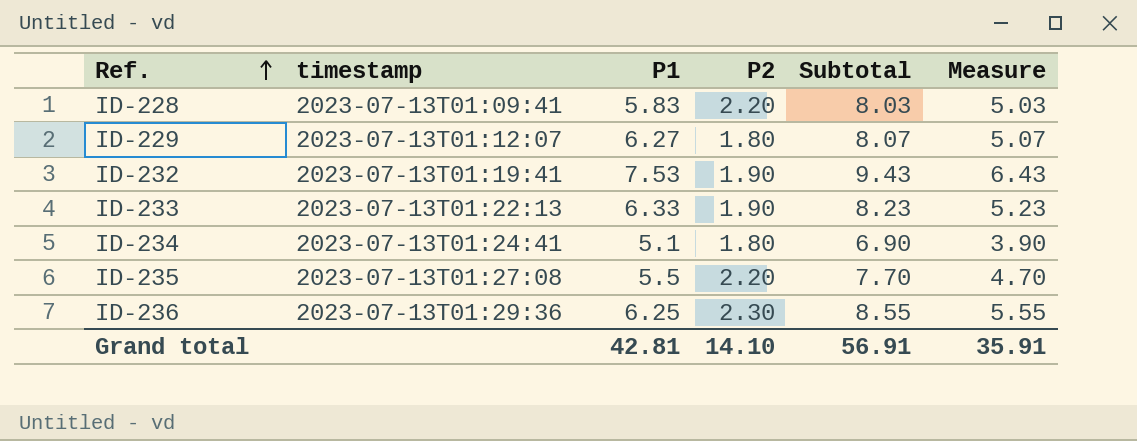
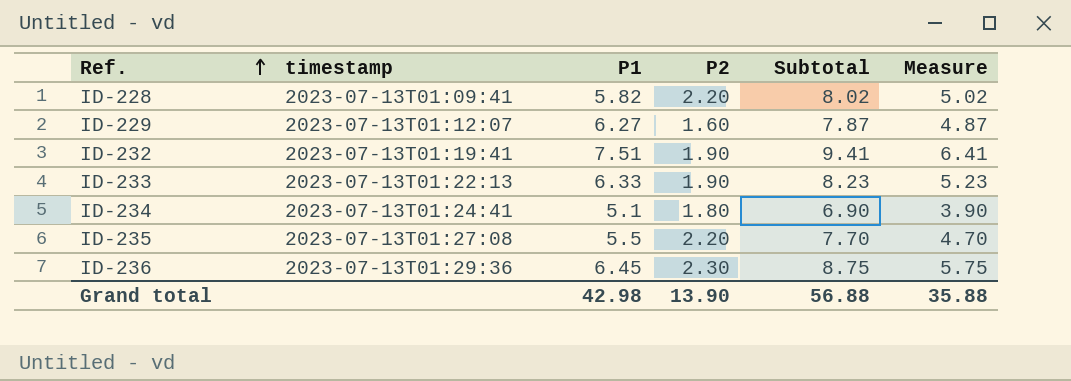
ID-228 | P1: 5.83 -> 5.82
ID-228 | Subtotal: 8.03 -> 8.02
ID-228 | Measure: 5.03 -> 5.02
ID-229 | P2: 1.80 -> 1.60
ID-229 | Subtotal: 8.07 -> 7.87
ID-229 | Measure: 5.07 -> 4.87
ID-232 | P1: 7.53 -> 7.51
ID-232 | Subtotal: 9.43 -> 9.41
ID-232 | Measure: 6.43 -> 6.41
ID-236 | P1: 6.25 -> 6.45
ID-236 | Subtotal: 8.55 -> 8.75
ID-236 | Measure: 5.55 -> 5.75
Grand total | P1: 42.81 -> 42.98
Grand total | P2: 14.10 -> 13.90
Grand total | Subtotal: 56.91 -> 56.88
Grand total | Measure: 35.91 -> 35.88

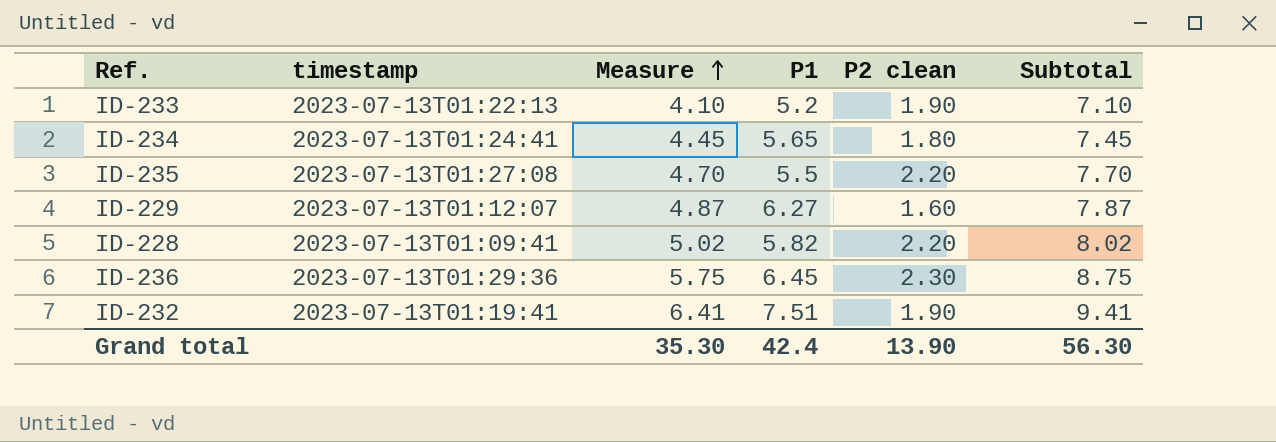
row order: Ref. ascending -> Measure ascending
column Measure | position: 6 -> 3
column name: P2 -> P2 clean
ID-233 | Measure: 5.23 -> 4.10
ID-233 | P1: 6.33 -> 5.2
ID-233 | Subtotal: 8.23 -> 7.10
ID-234 | Measure: 3.90 -> 4.45
ID-234 | P1: 5.1 -> 5.65
ID-234 | Subtotal: 6.90 -> 7.45
Grand total | Measure: 35.88 -> 35.30
Grand total | P1: 42.98 -> 42.4
Grand total | Subtotal: 56.88 -> 56.30

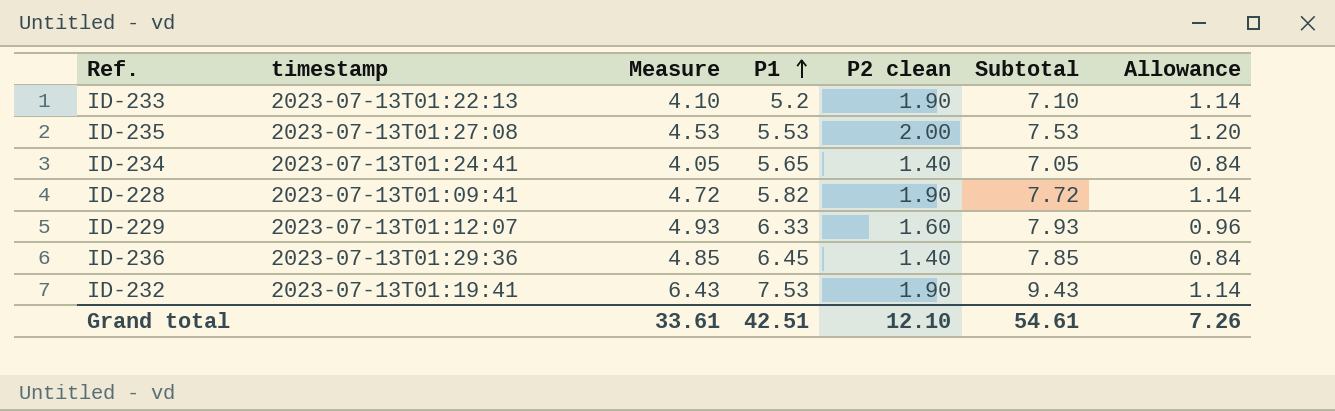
row order: Measure ascending -> P1 ascending
column Allowance | formula: none -> [P2 clean] * 0.6
ID-235 | Measure: 4.70 -> 4.53
ID-235 | P1: 5.5 -> 5.53
ID-235 | P2 clean: 2.20 -> 2.00
ID-235 | Subtotal: 7.70 -> 7.53
ID-234 | Measure: 4.45 -> 4.05
ID-234 | P2 clean: 1.80 -> 1.40
ID-234 | Subtotal: 7.45 -> 7.05
ID-228 | Measure: 5.02 -> 4.72
ID-228 | P2 clean: 2.20 -> 1.90
ID-228 | Subtotal: 8.02 -> 7.72
ID-229 | Measure: 4.87 -> 4.93
ID-229 | P1: 6.27 -> 6.33
ID-229 | Subtotal: 7.87 -> 7.93
ID-236 | Measure: 5.75 -> 4.85
ID-236 | P2 clean: 2.30 -> 1.40
ID-236 | Subtotal: 8.75 -> 7.85
ID-232 | Measure: 6.41 -> 6.43
ID-232 | P1: 7.51 -> 7.53
ID-232 | Subtotal: 9.41 -> 9.43
Grand total | Measure: 35.30 -> 33.61
Grand total | P1: 42.4 -> 42.51
Grand total | P2 clean: 13.90 -> 12.10
Grand total | Subtotal: 56.30 -> 54.61

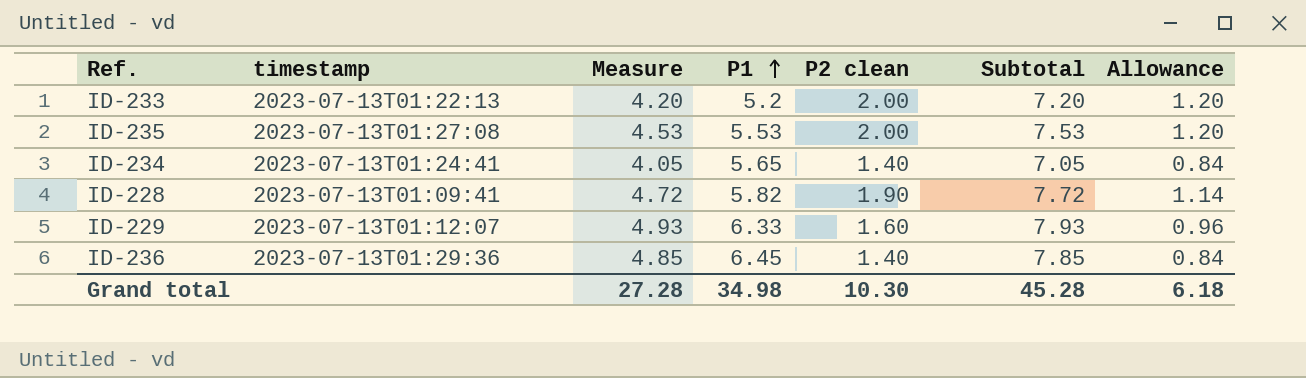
row ID-232: 2023-07-13T01:19:41 | 6.43 | 7.53 | 1.90 | 9.43 | 1.14 -> none
ID-233 | Measure: 4.10 -> 4.20
ID-233 | P2 clean: 1.90 -> 2.00
ID-233 | Subtotal: 7.10 -> 7.20
ID-233 | Allowance: 1.14 -> 1.20
Grand total | Measure: 33.61 -> 27.28
Grand total | P1: 42.51 -> 34.98
Grand total | P2 clean: 12.10 -> 10.30
Grand total | Subtotal: 54.61 -> 45.28
Grand total | Allowance: 7.26 -> 6.18

